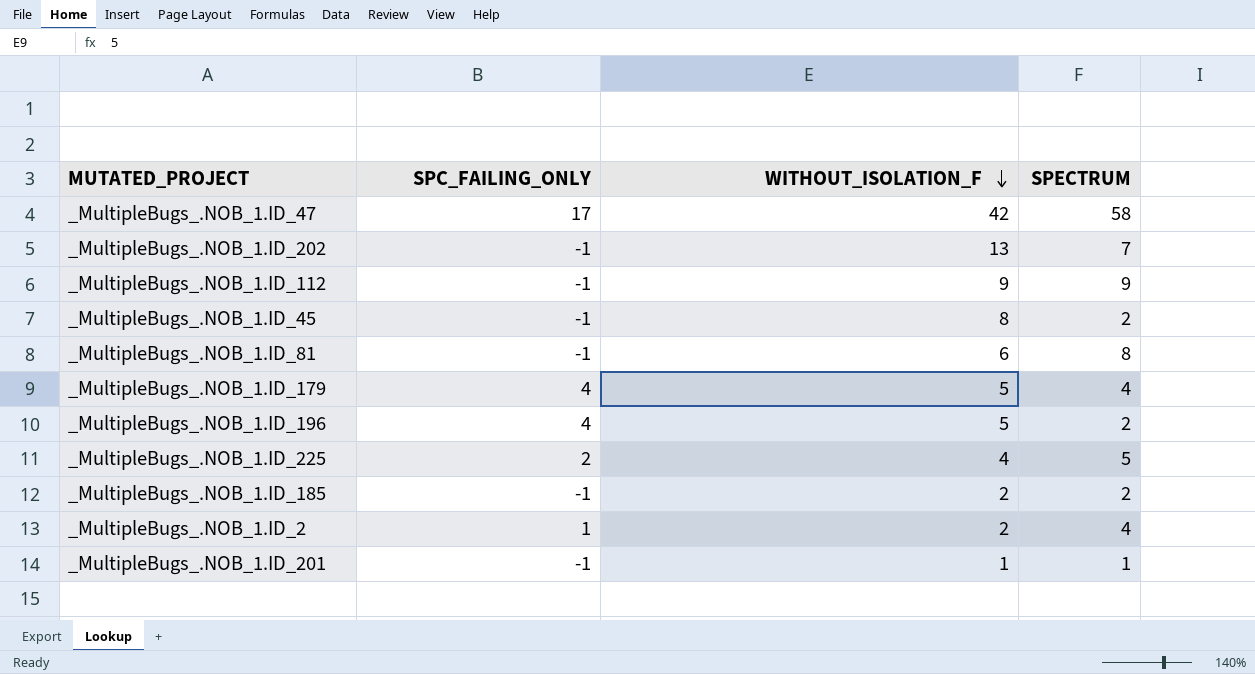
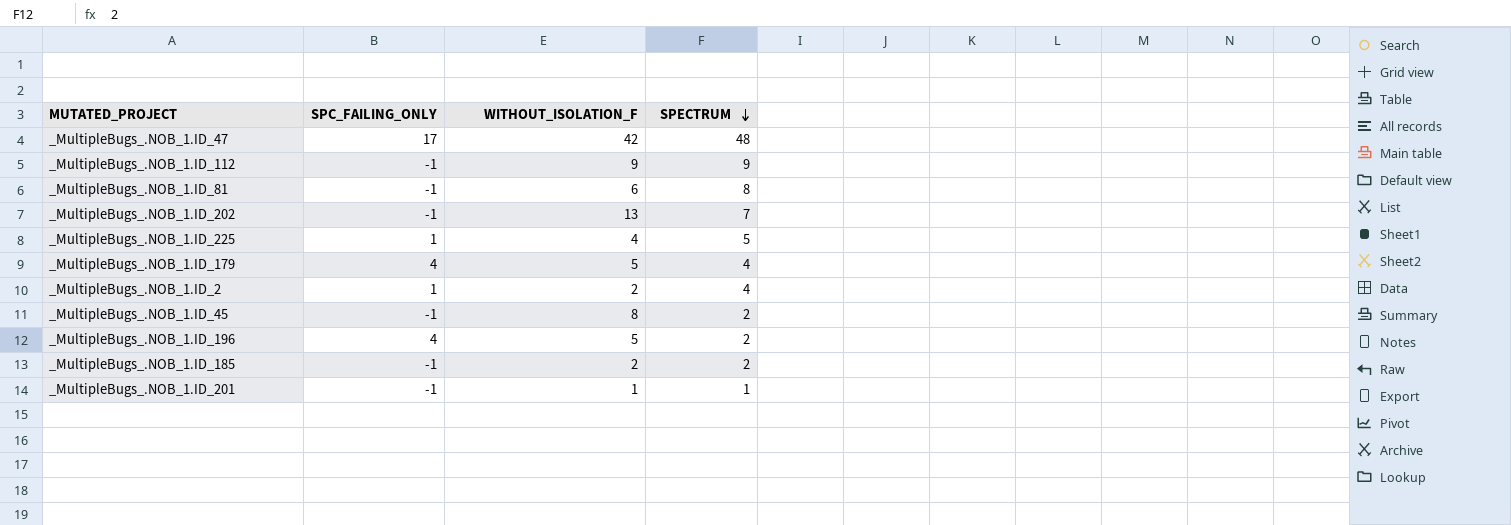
row order: WITHOUT_ISOLATION_F descending -> SPECTRUM descending
_MultipleBugs_.NOB_1.ID_47 | SPECTRUM: 58 -> 48
_MultipleBugs_.NOB_1.ID_225 | SPC_FAILING_ONLY: 2 -> 1

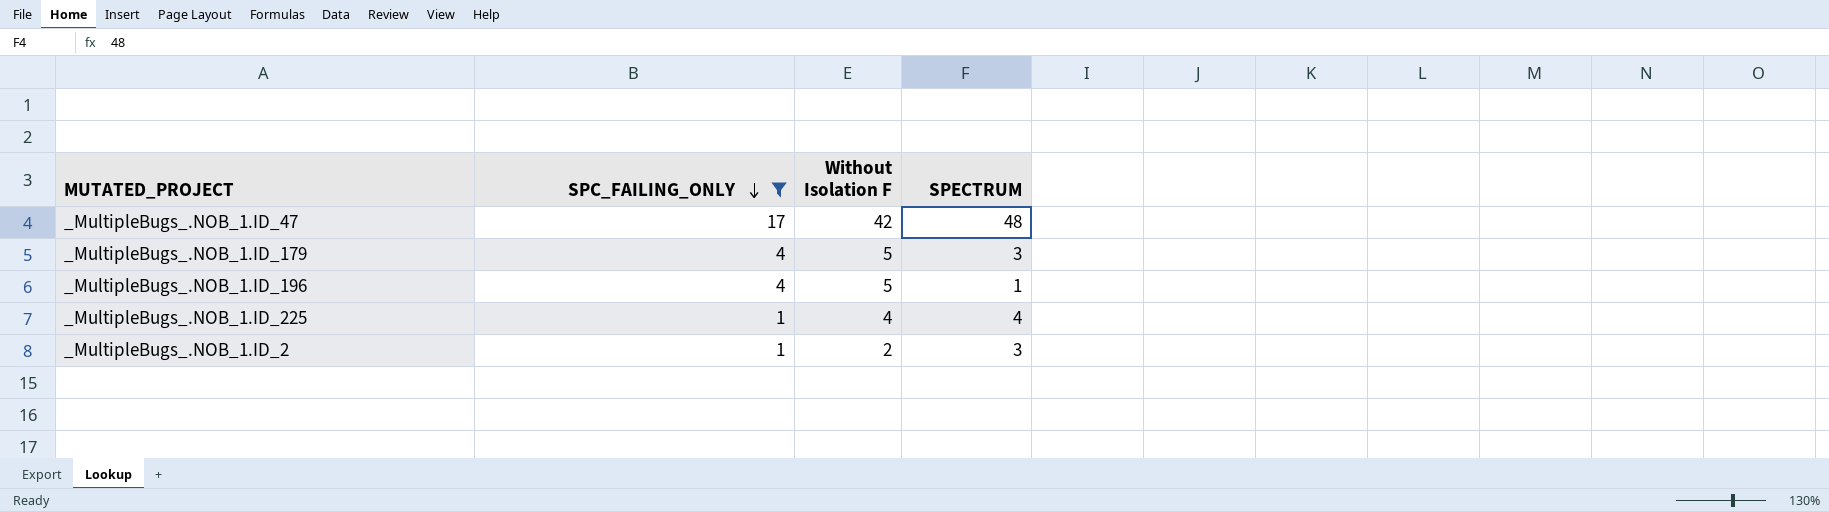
filter: none -> SPC_FAILING_ONLY != -1
row order: SPECTRUM descending -> SPC_FAILING_ONLY descending
column name: WITHOUT_ISOLATION_F -> Without Isolation F
_MultipleBugs_.NOB_1.ID_179 | SPECTRUM: 4 -> 3
_MultipleBugs_.NOB_1.ID_196 | SPECTRUM: 2 -> 1
_MultipleBugs_.NOB_1.ID_225 | SPECTRUM: 5 -> 4
_MultipleBugs_.NOB_1.ID_2 | SPECTRUM: 4 -> 3

